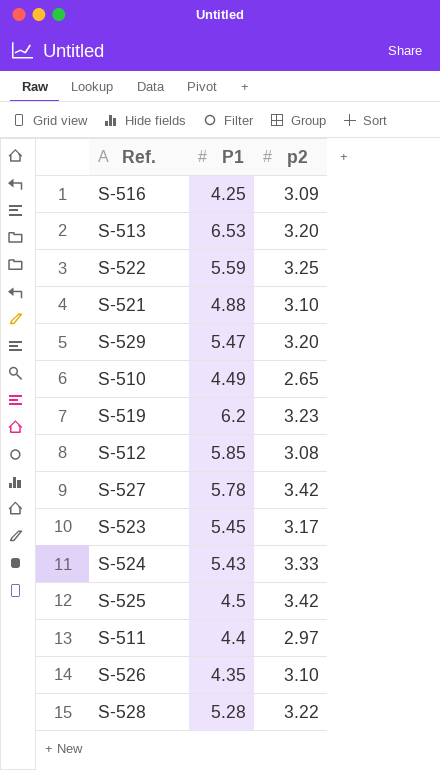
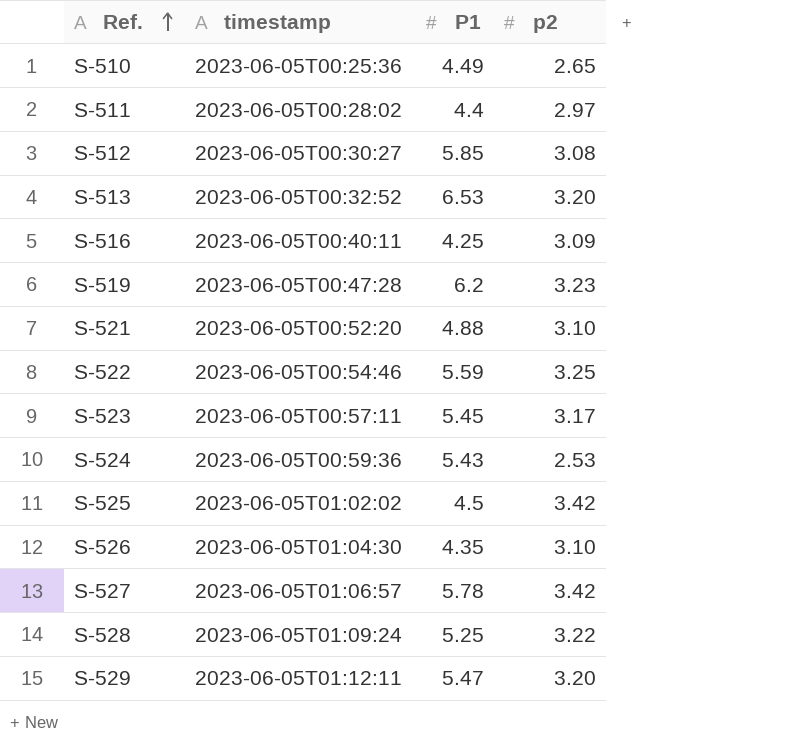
row order: none -> Ref. ascending
column timestamp | position: none -> 2
S-524 | p2: 3.33 -> 2.53
S-528 | P1: 5.28 -> 5.25

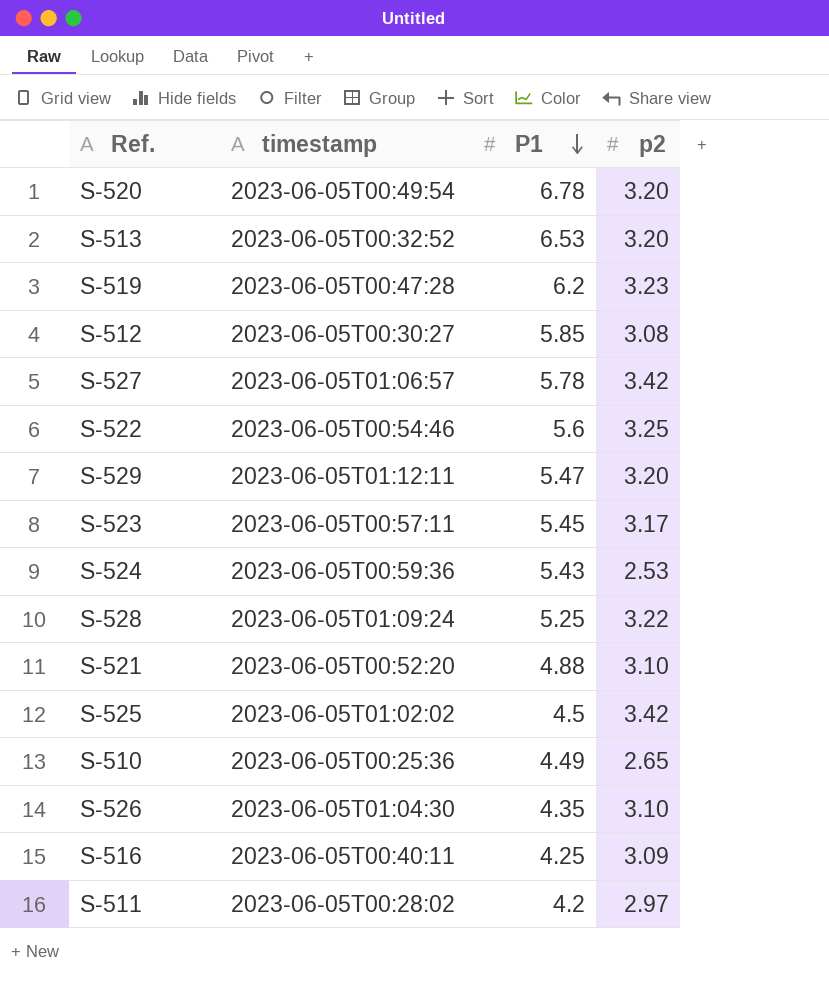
row order: Ref. ascending -> P1 descending
row S-520: none -> 2023-06-05T00:49:54 | 6.78 | 3.20
S-522 | P1: 5.59 -> 5.6
S-511 | P1: 4.4 -> 4.2

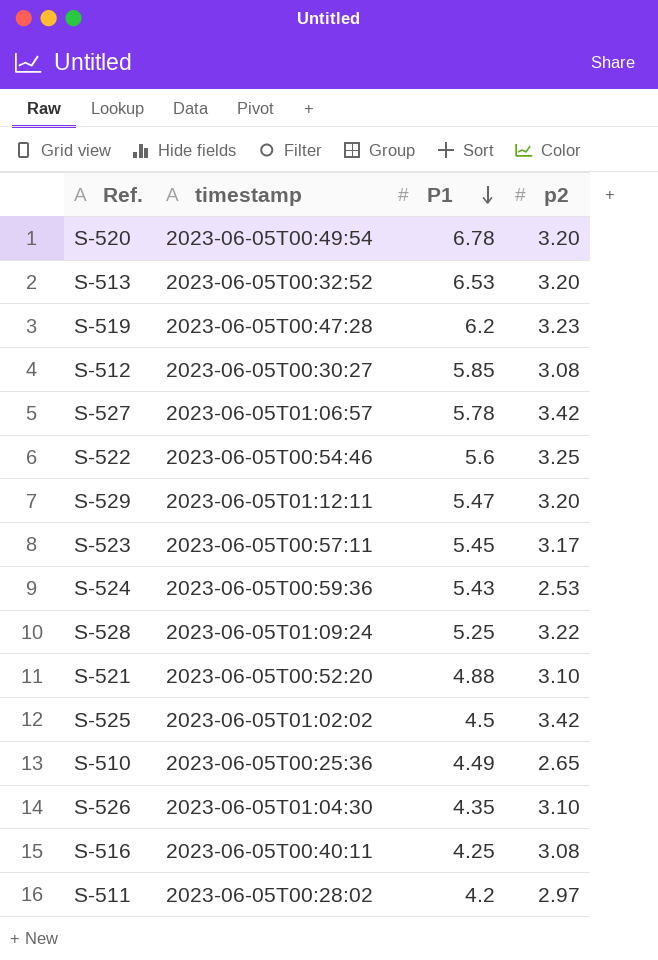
S-516 | p2: 3.09 -> 3.08

